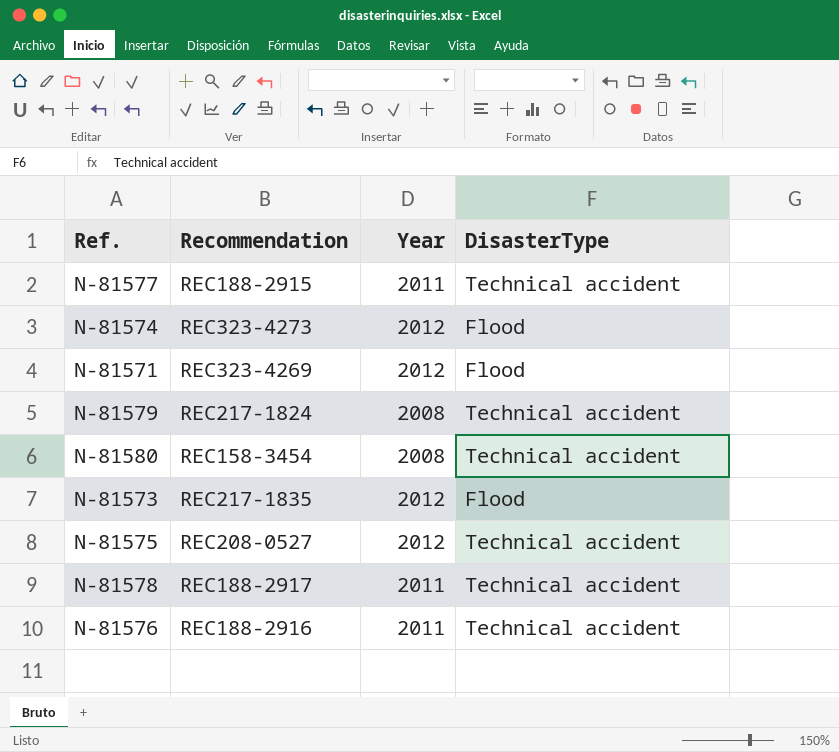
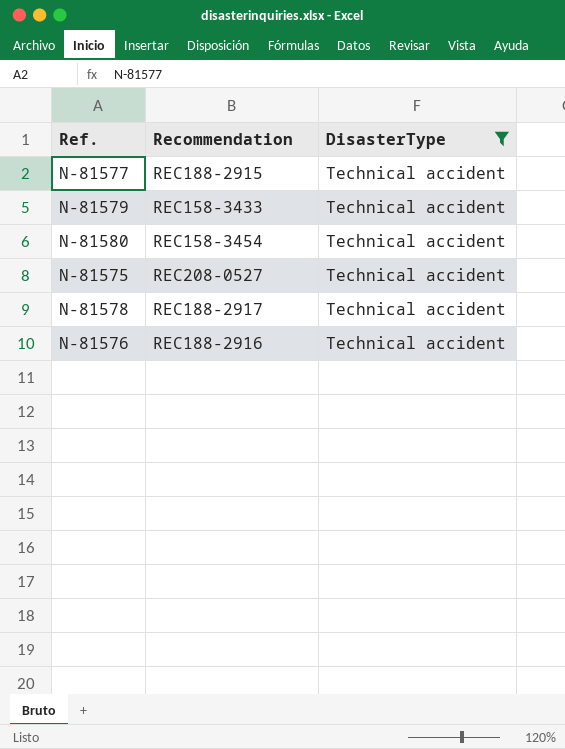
filter: none -> DisasterType = Technical accident
column Year | position: 3 -> none
N-81579 | Recommendation: REC217-1824 -> REC158-3433

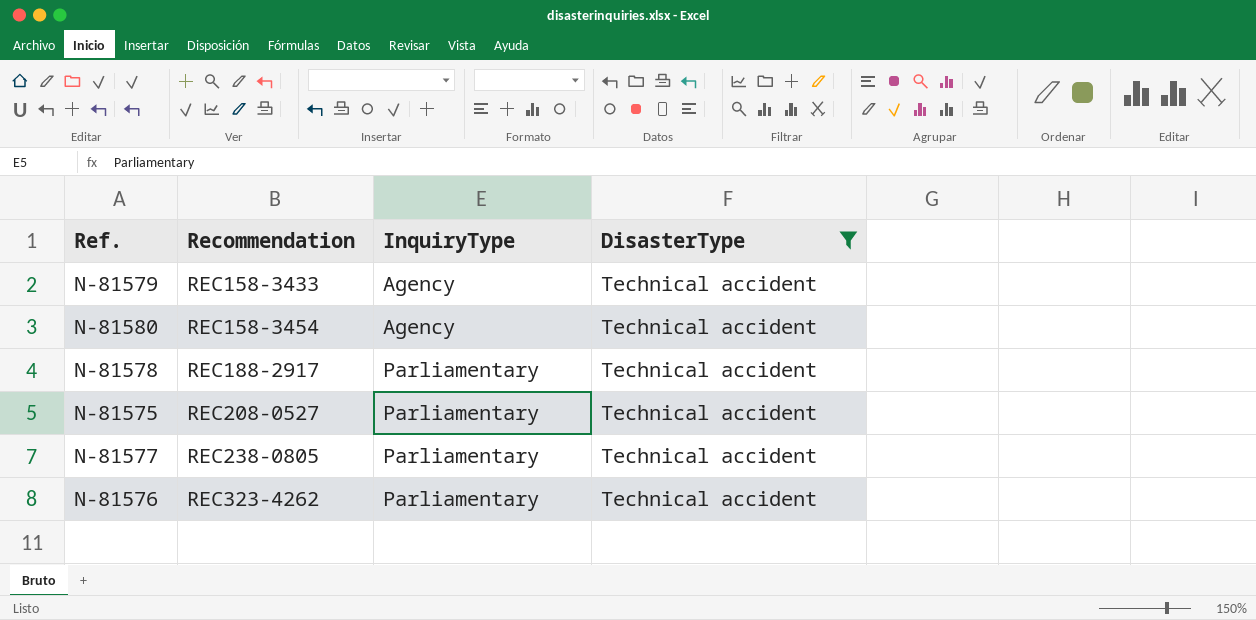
row order: none -> Recommendation ascending
column InquiryType | position: none -> 3
N-81577 | Recommendation: REC188-2915 -> REC238-0805
N-81576 | Recommendation: REC188-2916 -> REC323-4262

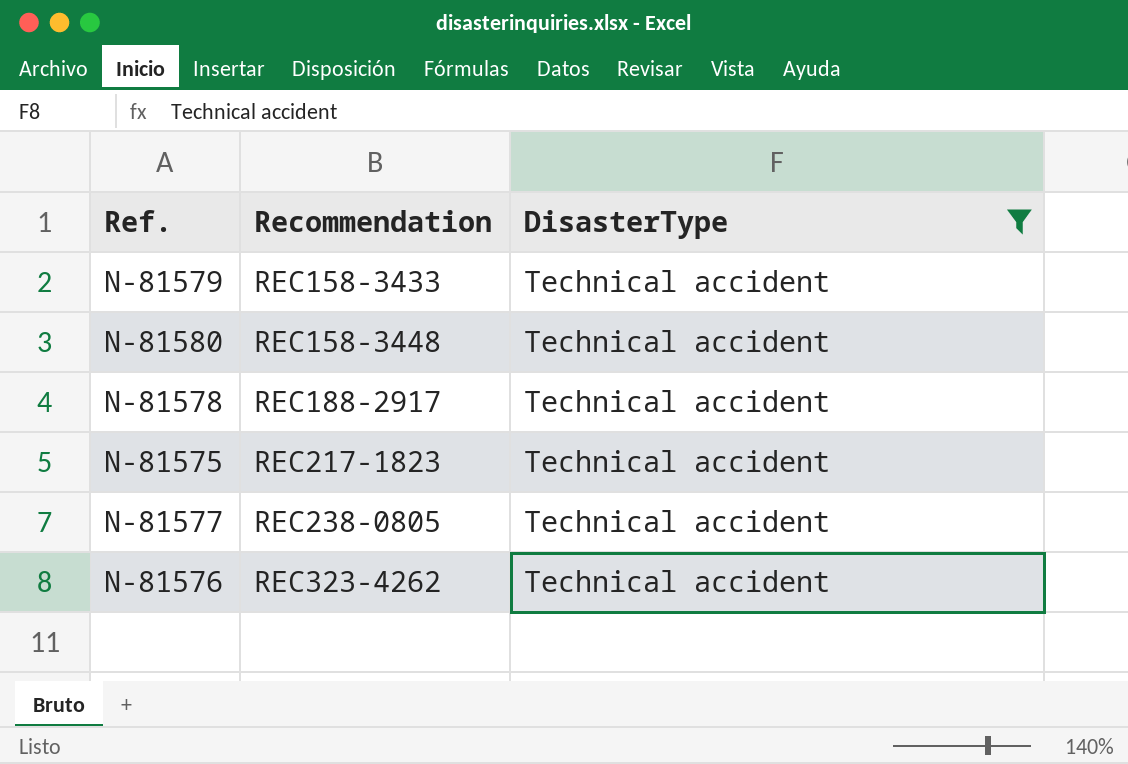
column InquiryType | position: 3 -> none
N-81580 | Recommendation: REC158-3454 -> REC158-3448
N-81575 | Recommendation: REC208-0527 -> REC217-1823

